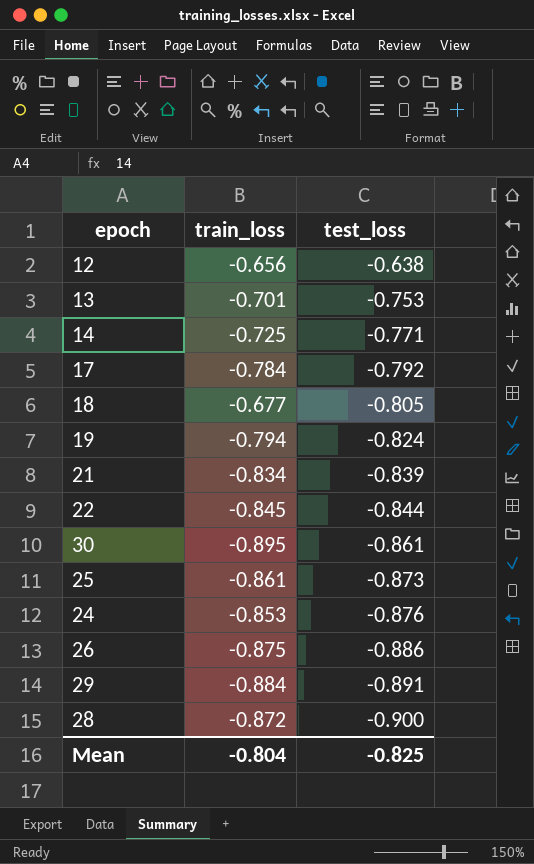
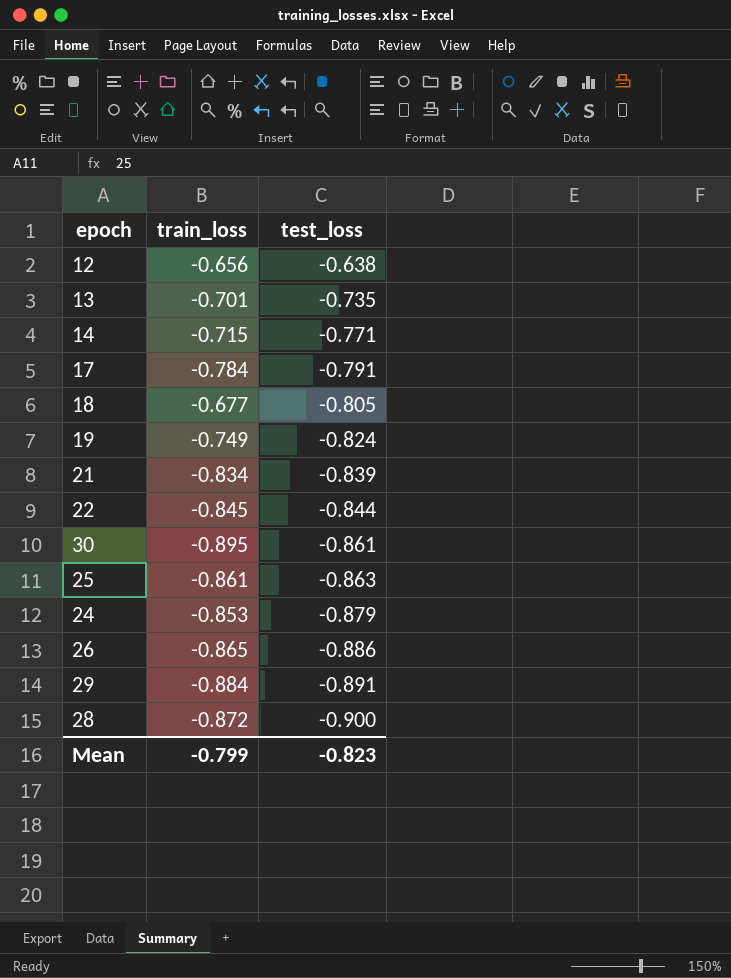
13 | test_loss: -0.753 -> -0.735
14 | train_loss: -0.725 -> -0.715
17 | test_loss: -0.792 -> -0.791
19 | train_loss: -0.794 -> -0.749
25 | test_loss: -0.873 -> -0.863
24 | test_loss: -0.876 -> -0.879
26 | train_loss: -0.875 -> -0.865
Mean | train_loss: -0.804 -> -0.799
Mean | test_loss: -0.825 -> -0.823

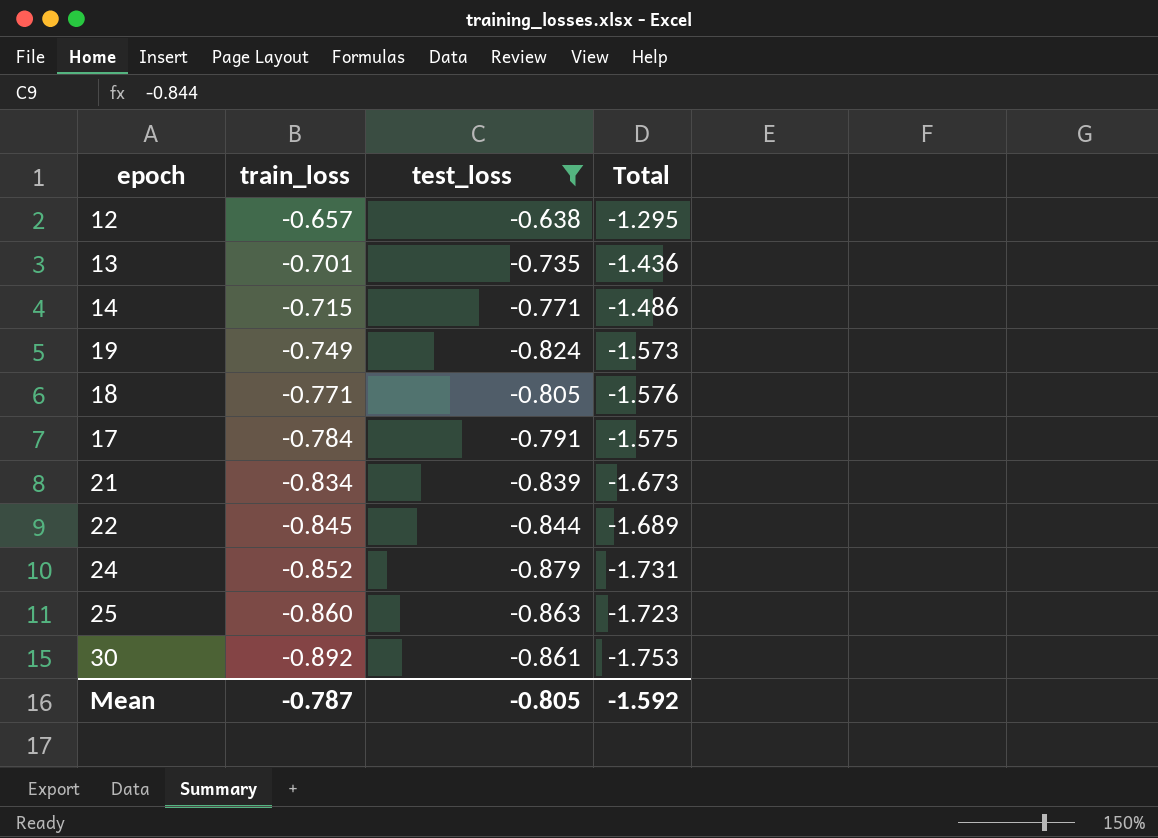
filter: none -> test_loss >= -0.879
row order: test_loss descending -> train_loss descending
column Total | formula: none -> [train_loss] + [test_loss]
12 | train_loss: -0.656 -> -0.657
18 | train_loss: -0.677 -> -0.771
24 | train_loss: -0.853 -> -0.852
25 | train_loss: -0.861 -> -0.860
30 | train_loss: -0.895 -> -0.892
Mean | train_loss: -0.799 -> -0.787
Mean | test_loss: -0.823 -> -0.805

